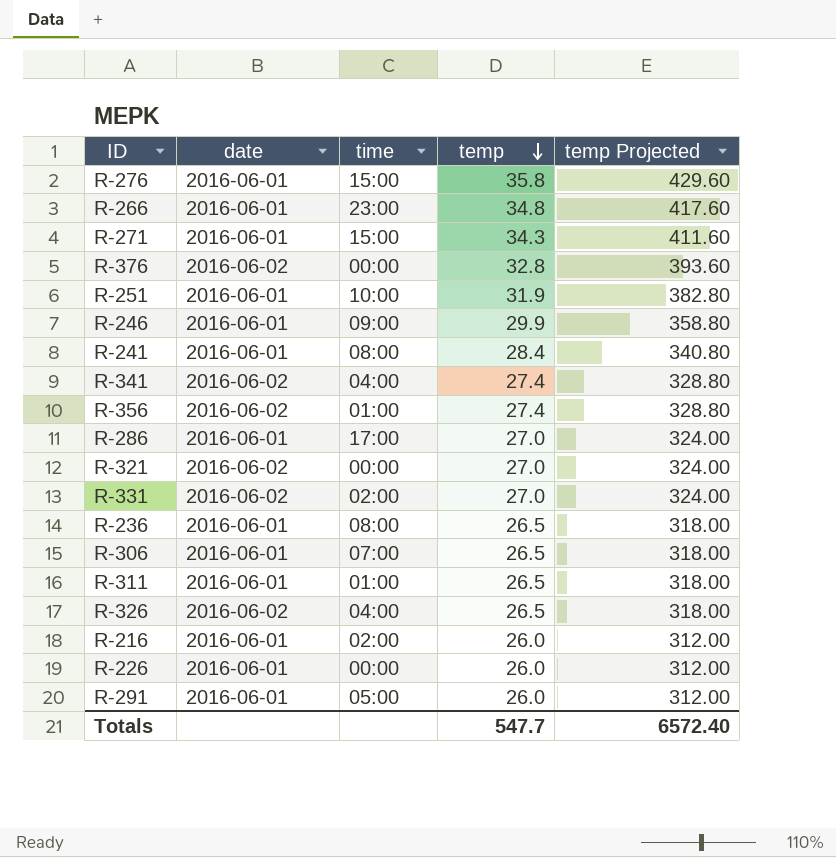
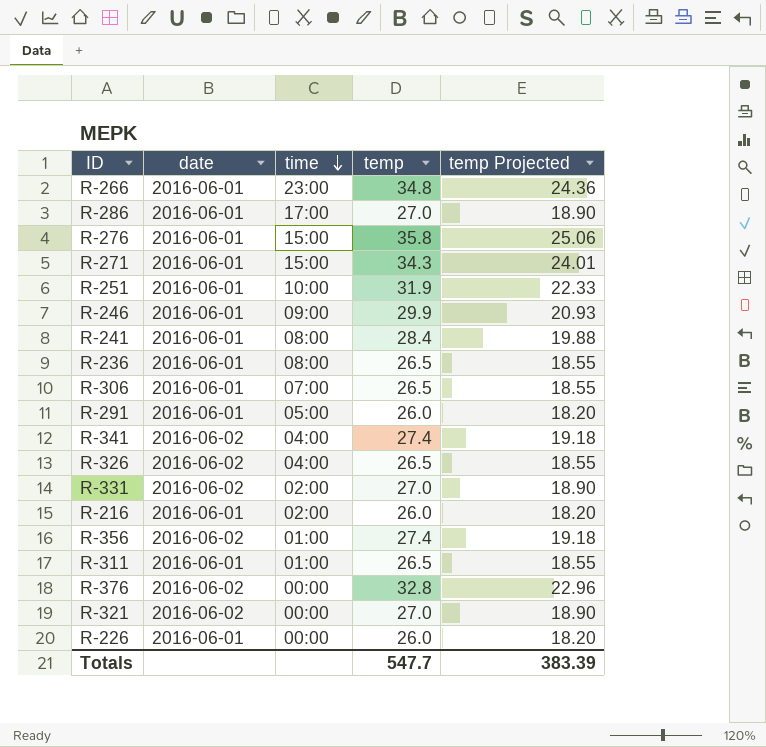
row order: temp descending -> time descending
column temp Projected | formula: [temp] * 12 -> [temp] * 0.7
Totals | temp Projected: 6572.40 -> 383.39

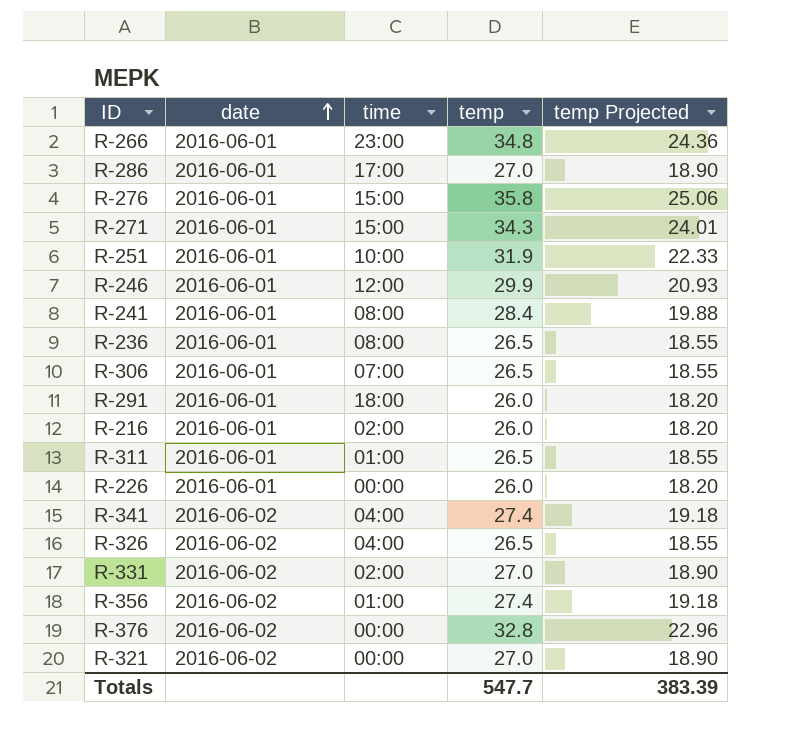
row order: time descending -> date ascending
R-246 | time: 09:00 -> 12:00
R-291 | time: 05:00 -> 18:00

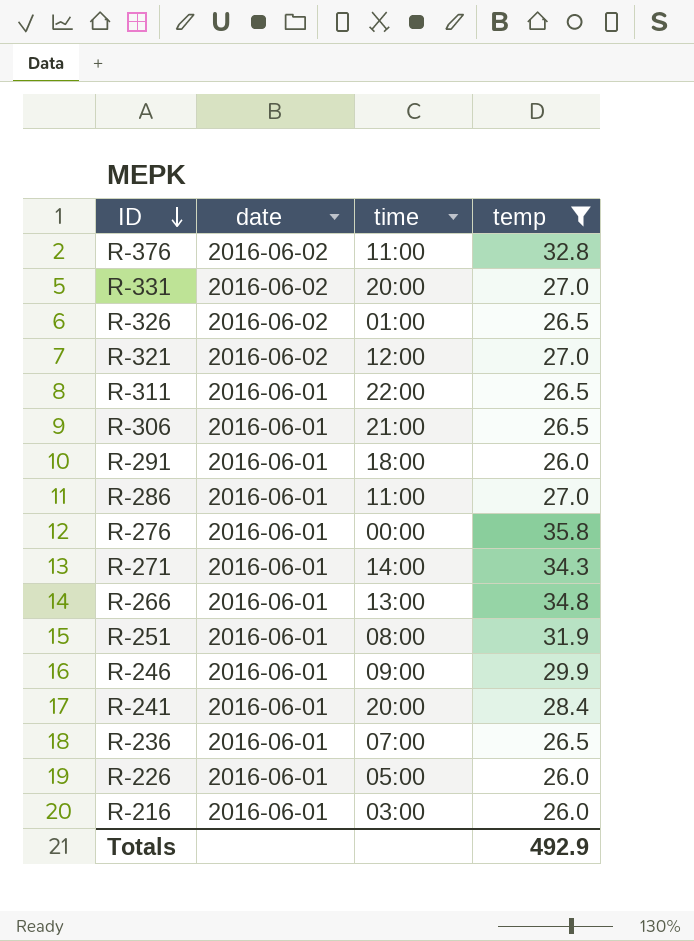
filter: none -> temp != 27.4
row order: date ascending -> ID descending
column temp Projected | formula: [temp] * 0.7 -> none
R-376 | time: 00:00 -> 11:00
R-331 | time: 02:00 -> 20:00
R-326 | time: 04:00 -> 01:00
R-321 | time: 00:00 -> 12:00
R-311 | time: 01:00 -> 22:00
R-306 | time: 07:00 -> 21:00
R-286 | time: 17:00 -> 11:00
R-276 | time: 15:00 -> 00:00
R-271 | time: 15:00 -> 14:00
R-266 | time: 23:00 -> 13:00
R-251 | time: 10:00 -> 08:00
R-246 | time: 12:00 -> 09:00
R-241 | time: 08:00 -> 20:00
R-236 | time: 08:00 -> 07:00
R-226 | time: 00:00 -> 05:00
R-216 | time: 02:00 -> 03:00
Totals | temp: 547.7 -> 492.9

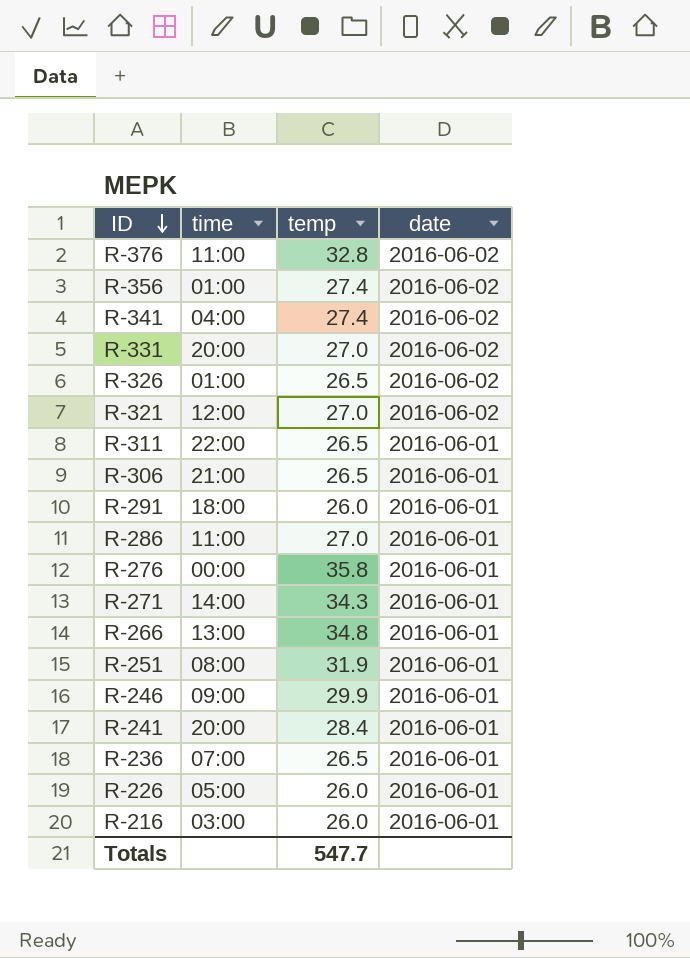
filter: temp != 27.4 -> none
column date | position: 2 -> 4
Totals | temp: 492.9 -> 547.7

